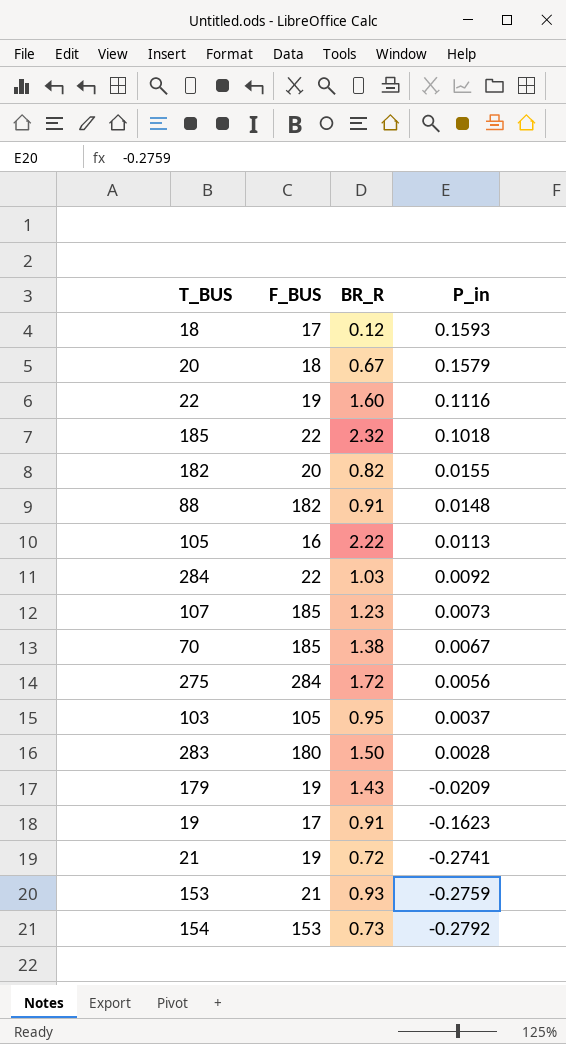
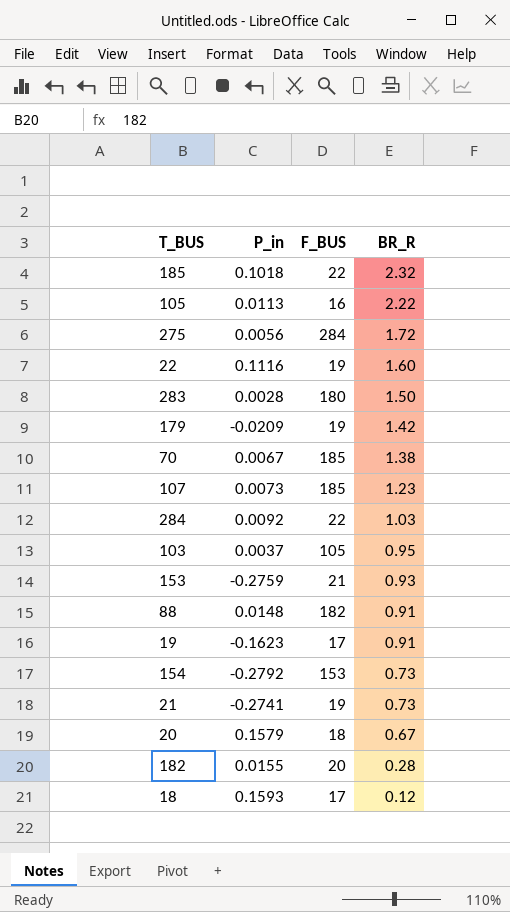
row order: P_in descending -> BR_R descending
column P_in | position: 4 -> 2
179 | BR_R: 1.43 -> 1.42
21 | BR_R: 0.72 -> 0.73
182 | BR_R: 0.82 -> 0.28

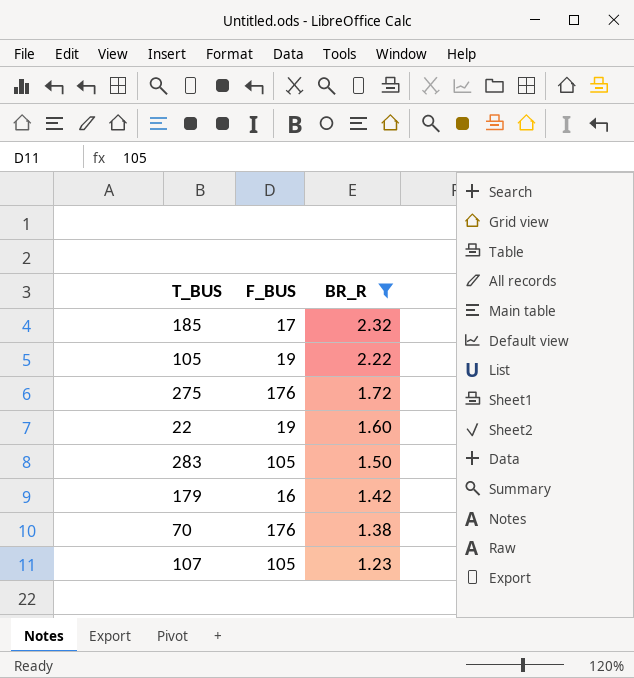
filter: none -> BR_R >= 1.23
column P_in | position: 2 -> none
185 | F_BUS: 22 -> 17
105 | F_BUS: 16 -> 19
275 | F_BUS: 284 -> 176
283 | F_BUS: 180 -> 105
179 | F_BUS: 19 -> 16
70 | F_BUS: 185 -> 176
107 | F_BUS: 185 -> 105

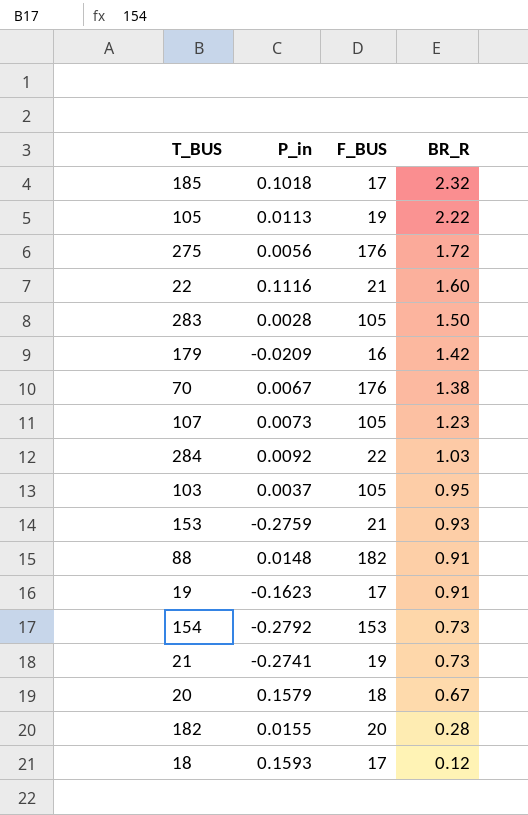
filter: BR_R >= 1.23 -> none
column P_in | position: none -> 2
22 | F_BUS: 19 -> 21

